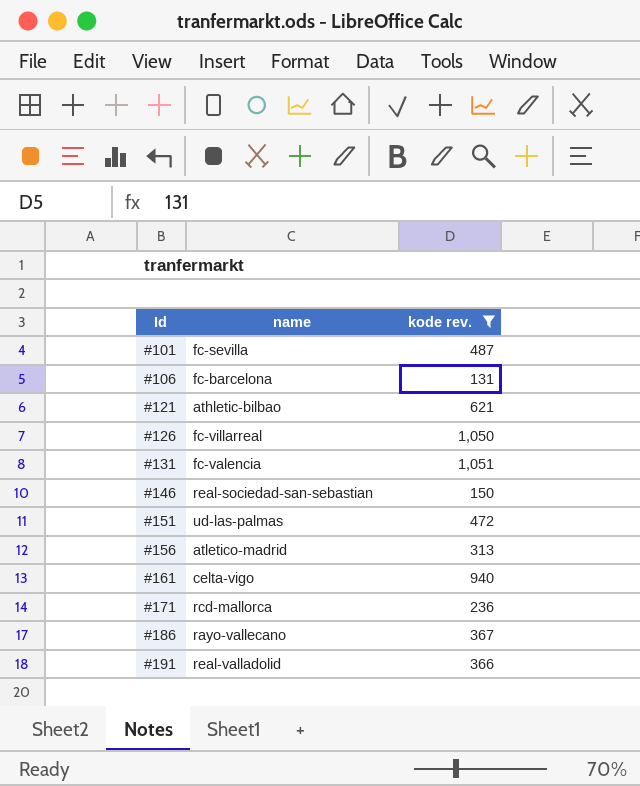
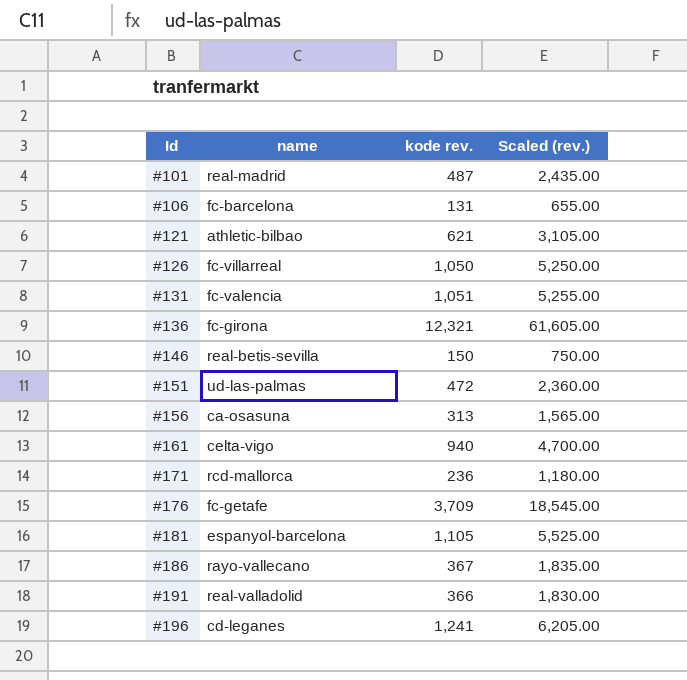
filter: kode rev. <= 1,051 -> none
column Scaled (rev.) | formula: none -> [kode rev.] * 5
#101 | name: fc-sevilla -> real-madrid
#146 | name: real-sociedad-san-sebastian -> real-betis-sevilla
#156 | name: atletico-madrid -> ca-osasuna

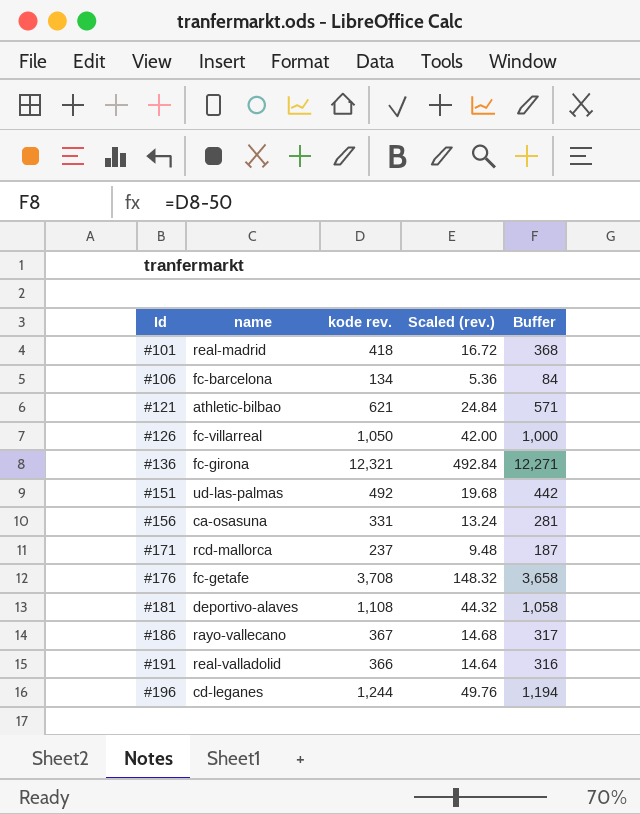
column Scaled (rev.) | formula: [kode rev.] * 5 -> [kode rev.] * 0.04
column Buffer | formula: none -> [kode rev.] - 50
row #131: fc-valencia | 1,051 | 5,255.00 -> none
row #146: real-betis-sevilla | 150 | 750.00 -> none
row #161: celta-vigo | 940 | 4,700.00 -> none
#101 | kode rev.: 487 -> 418
#106 | kode rev.: 131 -> 134
#151 | kode rev.: 472 -> 492
#156 | kode rev.: 313 -> 331
#171 | kode rev.: 236 -> 237
#176 | kode rev.: 3,709 -> 3,708
#181 | name: espanyol-barcelona -> deportivo-alaves
#181 | kode rev.: 1,105 -> 1,108
#196 | kode rev.: 1,241 -> 1,244

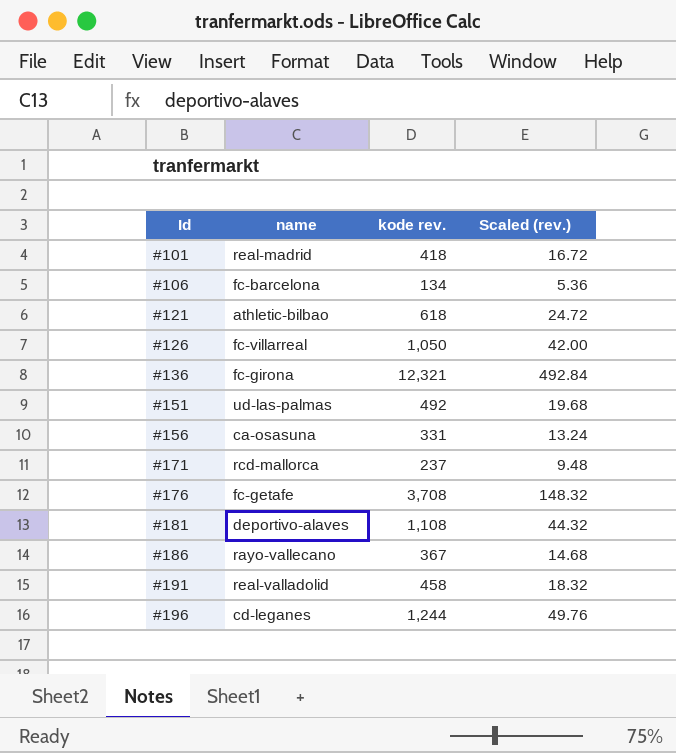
column Buffer | formula: [kode rev.] - 50 -> none
#121 | kode rev.: 621 -> 618
#121 | Scaled (rev.): 24.84 -> 24.72
#191 | kode rev.: 366 -> 458
#191 | Scaled (rev.): 14.64 -> 18.32

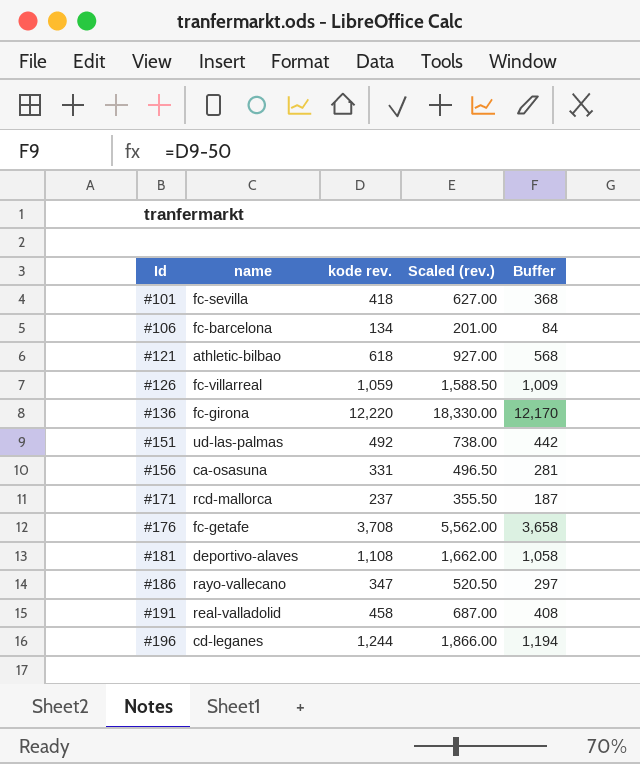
column Scaled (rev.) | formula: [kode rev.] * 0.04 -> [kode rev.] * 1.5
column Buffer | formula: none -> [kode rev.] - 50
#101 | name: real-madrid -> fc-sevilla
#126 | kode rev.: 1,050 -> 1,059
#136 | kode rev.: 12,321 -> 12,220
#186 | kode rev.: 367 -> 347

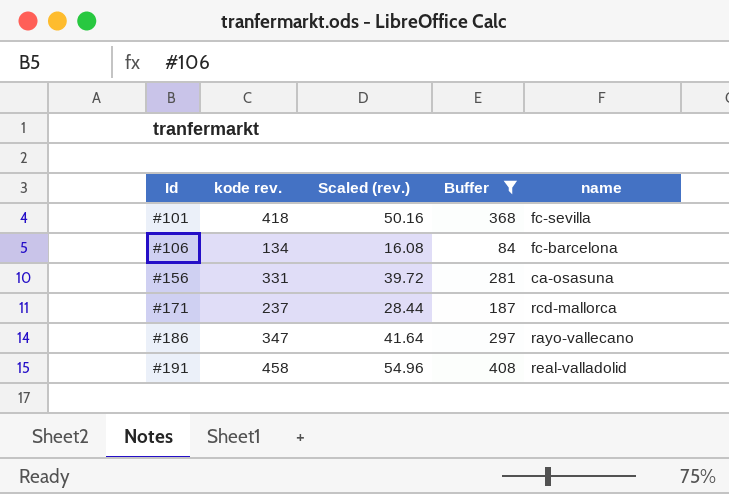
filter: none -> Buffer <= 408
column Scaled (rev.) | formula: [kode rev.] * 1.5 -> [kode rev.] * 0.12
column name | position: 2 -> 5

